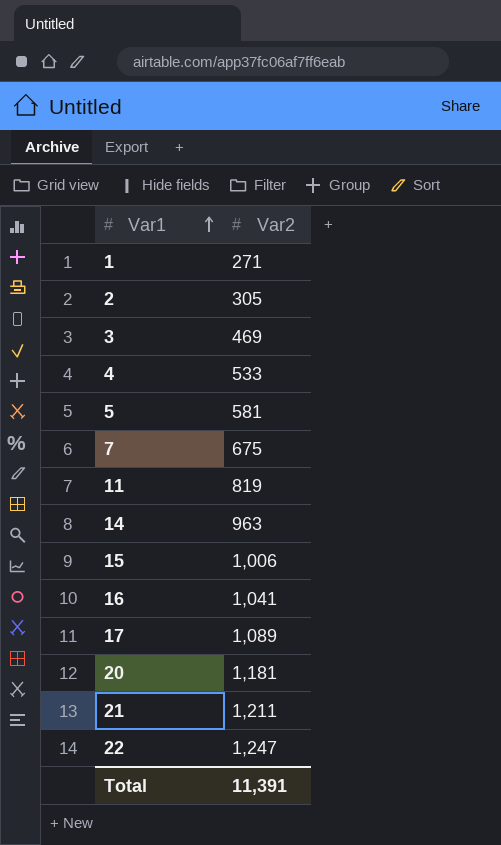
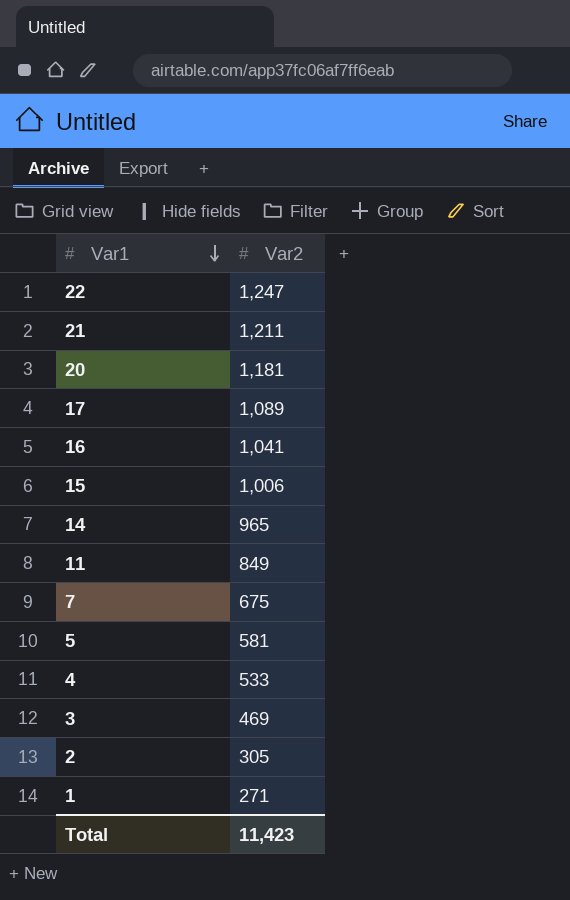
row order: Var1 ascending -> Var1 descending
14 | Var2: 963 -> 965
11 | Var2: 819 -> 849
Total | Var2: 11,391 -> 11,423

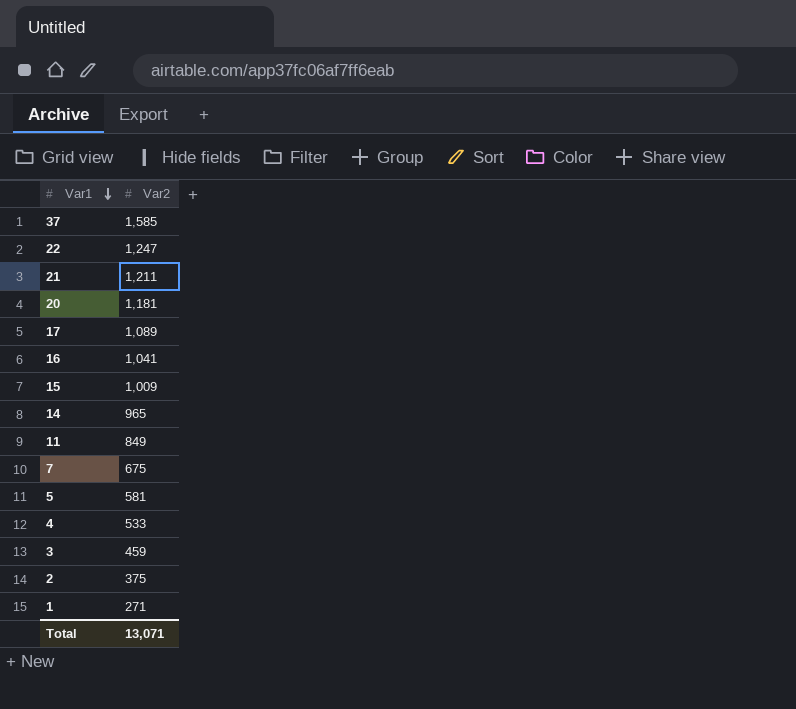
row 37: none -> 1,585
15 | Var2: 1,006 -> 1,009
3 | Var2: 469 -> 459
2 | Var2: 305 -> 375
Total | Var2: 11,423 -> 13,071

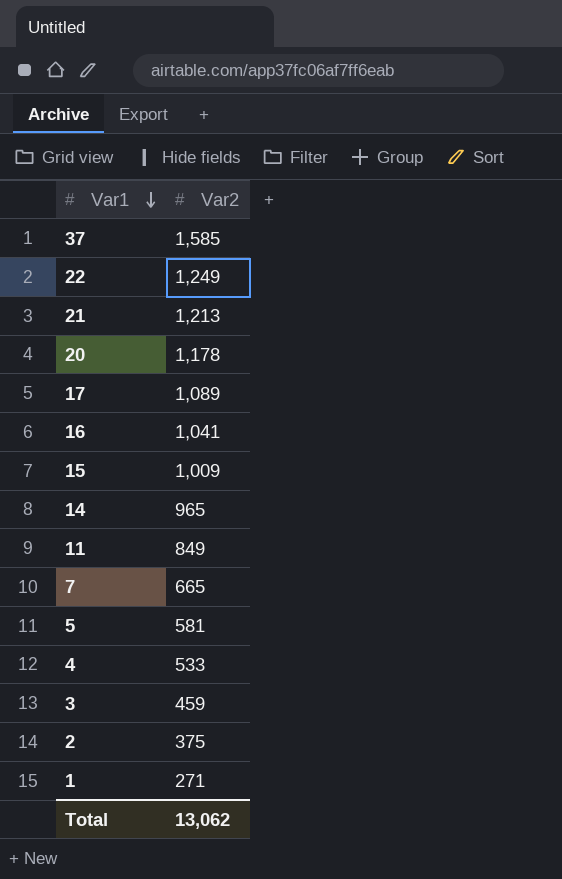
22 | Var2: 1,247 -> 1,249
21 | Var2: 1,211 -> 1,213
20 | Var2: 1,181 -> 1,178
7 | Var2: 675 -> 665
Total | Var2: 13,071 -> 13,062

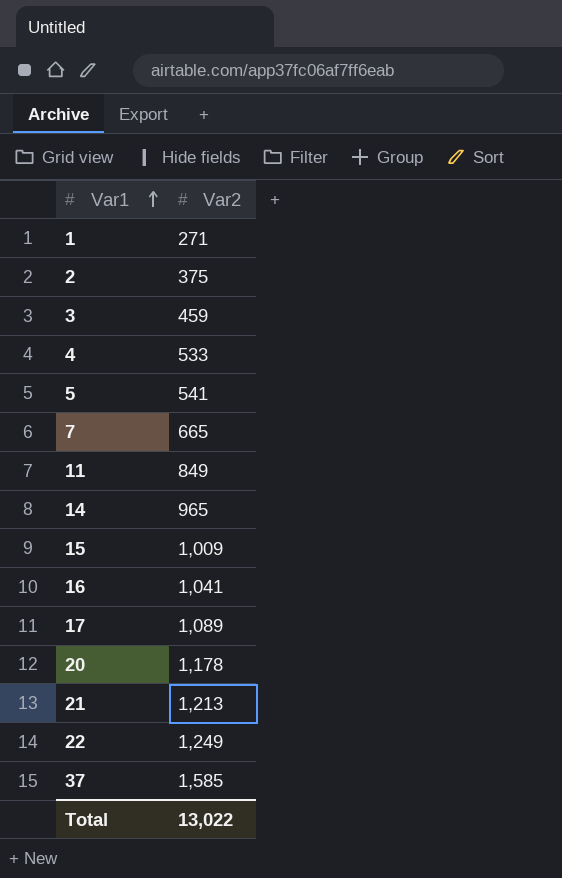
row order: Var1 descending -> Var1 ascending
5 | Var2: 581 -> 541
Total | Var2: 13,062 -> 13,022

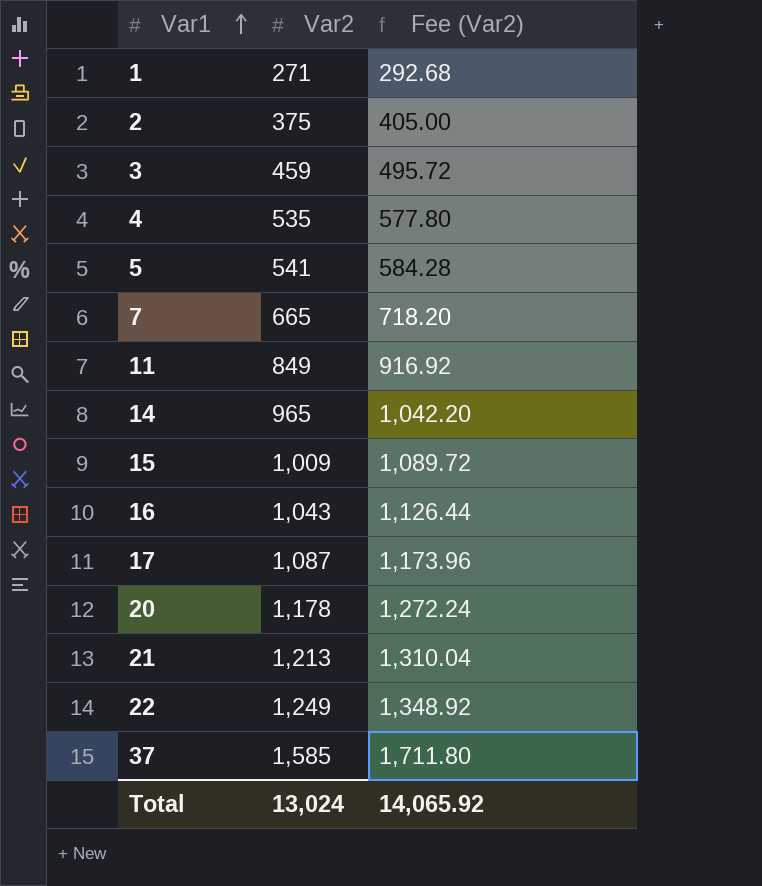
column Fee (Var2) | formula: none -> [Var2] * 1.08
4 | Var2: 533 -> 535
16 | Var2: 1,041 -> 1,043
17 | Var2: 1,089 -> 1,087
Total | Var2: 13,022 -> 13,024

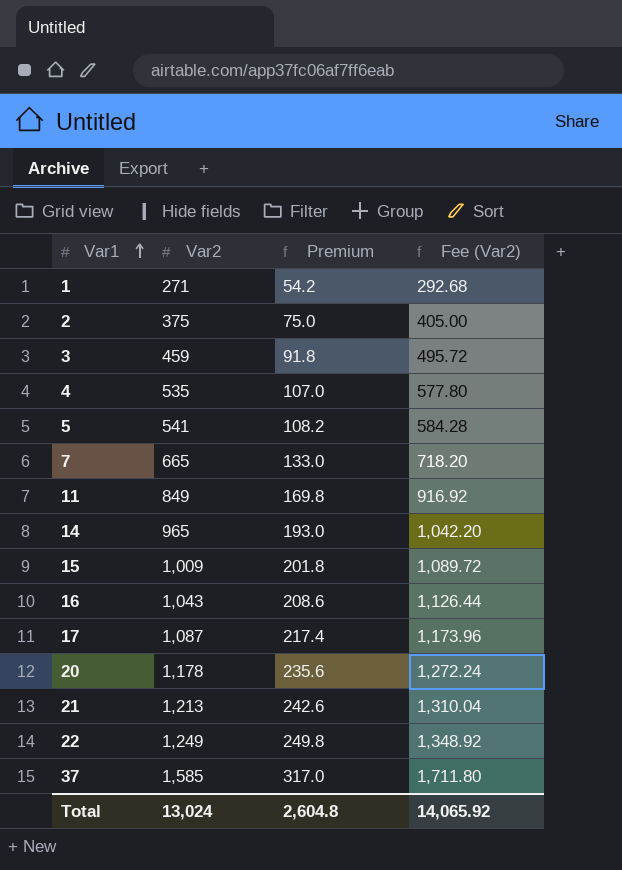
column Premium | formula: none -> [Var2] * 0.2

